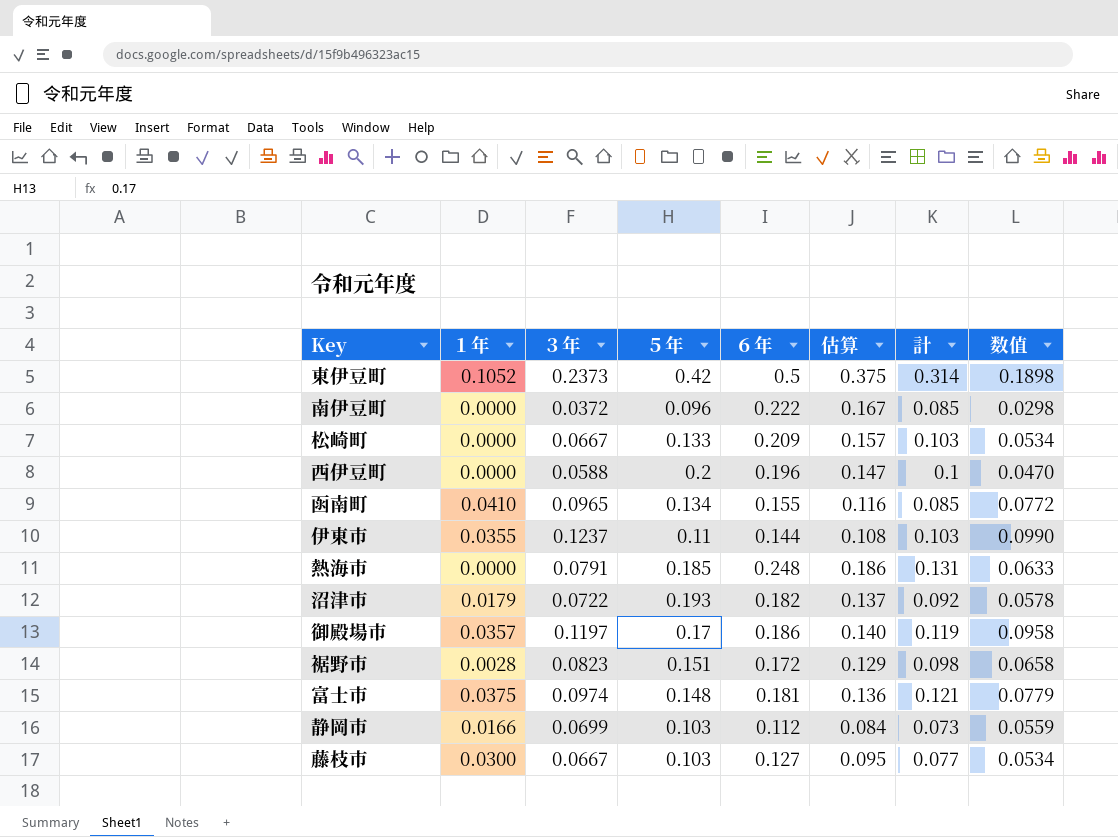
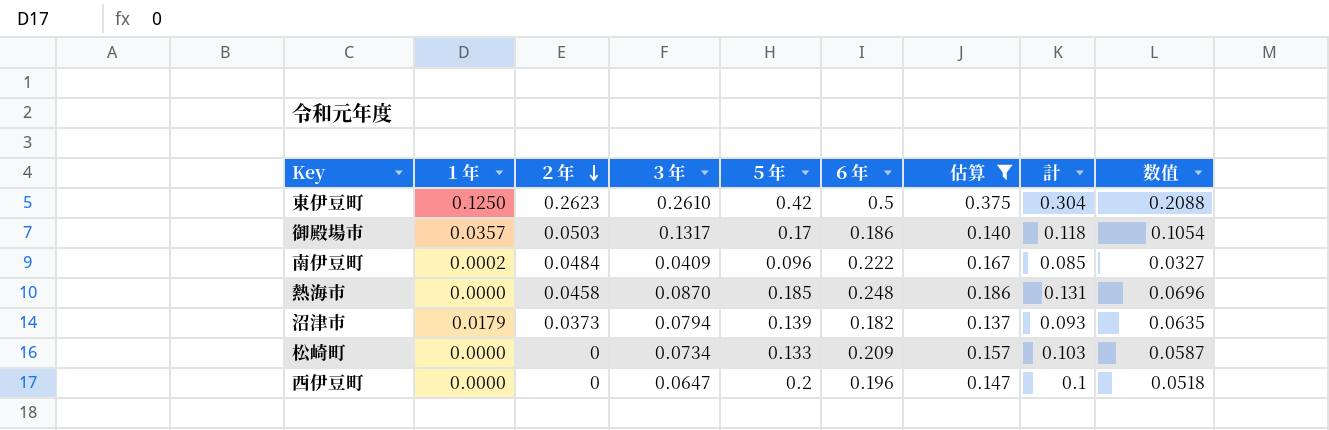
filter: none -> 估算 >= 0.137
row order: none -> ２年 descending
column ２年 | position: none -> 3
東伊豆町 | １年: 0.1052 -> 0.1250
東伊豆町 | ３年: 0.2373 -> 0.2610
東伊豆町 | 計: 0.314 -> 0.304
東伊豆町 | 数值: 0.1898 -> 0.2088
御殿場市 | ３年: 0.1197 -> 0.1317
御殿場市 | 計: 0.119 -> 0.118
御殿場市 | 数值: 0.0958 -> 0.1054
南伊豆町 | １年: 0.0000 -> 0.0002
南伊豆町 | ３年: 0.0372 -> 0.0409
南伊豆町 | 数值: 0.0298 -> 0.0327
熱海市 | ３年: 0.0791 -> 0.0870
熱海市 | 数值: 0.0633 -> 0.0696
沼津市 | ３年: 0.0722 -> 0.0794
沼津市 | ５年: 0.193 -> 0.139
沼津市 | 計: 0.092 -> 0.093
沼津市 | 数值: 0.0578 -> 0.0635
松崎町 | ３年: 0.0667 -> 0.0734
松崎町 | 数值: 0.0534 -> 0.0587
西伊豆町 | ３年: 0.0588 -> 0.0647
西伊豆町 | 数值: 0.0470 -> 0.0518

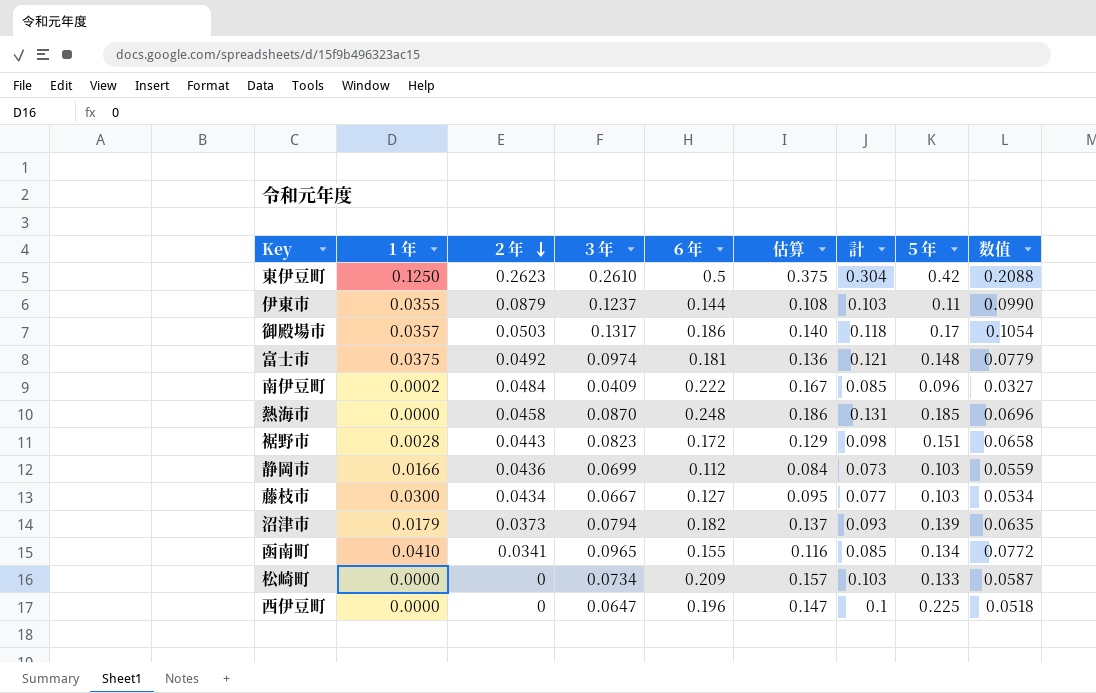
filter: 估算 >= 0.137 -> none
column ５年 | position: 5 -> 8
西伊豆町 | ５年: 0.2 -> 0.225

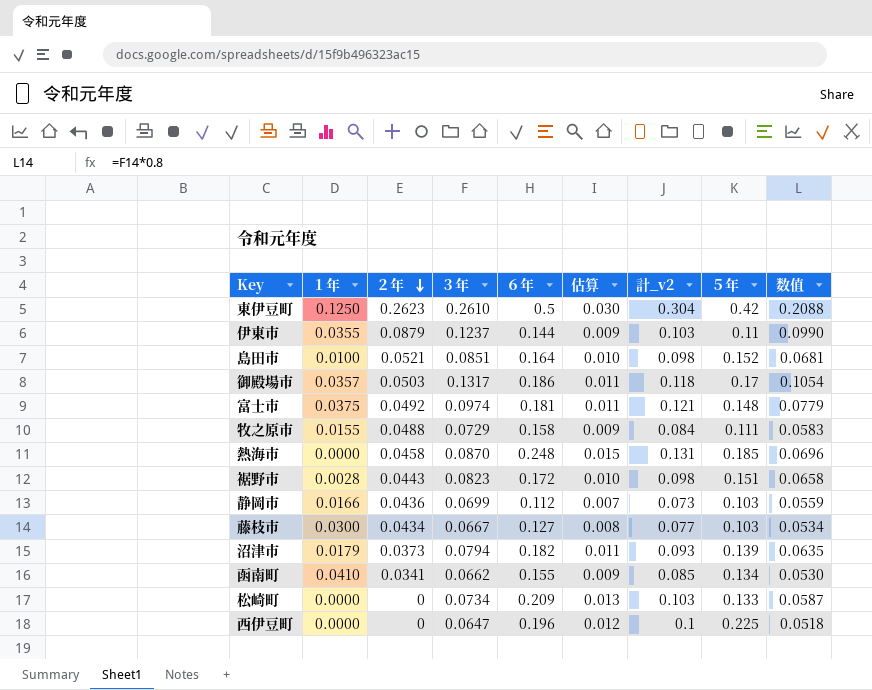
column 估算 | formula: [６年] * 0.75 -> [６年] * 0.06
column name: 計 -> 計_v2
row 南伊豆町: 0.0002 | 0.0484 | 0.0409 | 0.222 | 0.167 | 0.085 | 0.096 | 0.0327 -> none
row 島田市: none -> 0.0100 | 0.0521 | 0.0851 | 0.164 | 0.010 | 0.098 | 0.152 | 0.0681
row 牧之原市: none -> 0.0155 | 0.0488 | 0.0729 | 0.158 | 0.009 | 0.084 | 0.111 | 0.0583
函南町 | ３年: 0.0965 -> 0.0662
函南町 | 数值: 0.0772 -> 0.0530

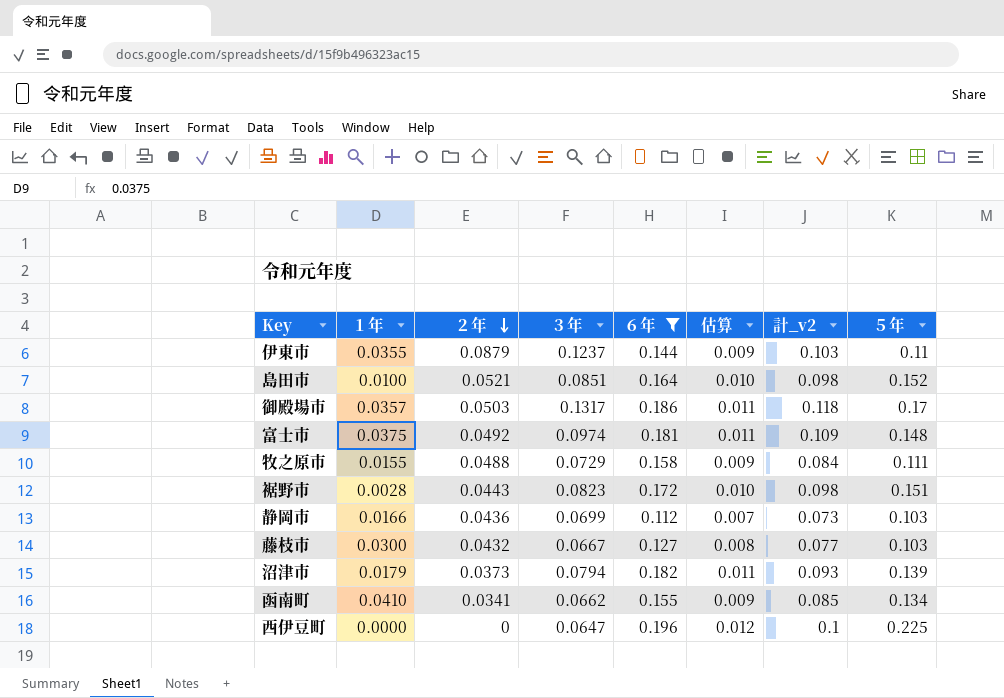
filter: none -> ６年 <= 0.196
column 数值 | formula: [３年] * 0.8 -> none
富士市 | 計_v2: 0.121 -> 0.109
藤枝市 | ２年: 0.0434 -> 0.0432

